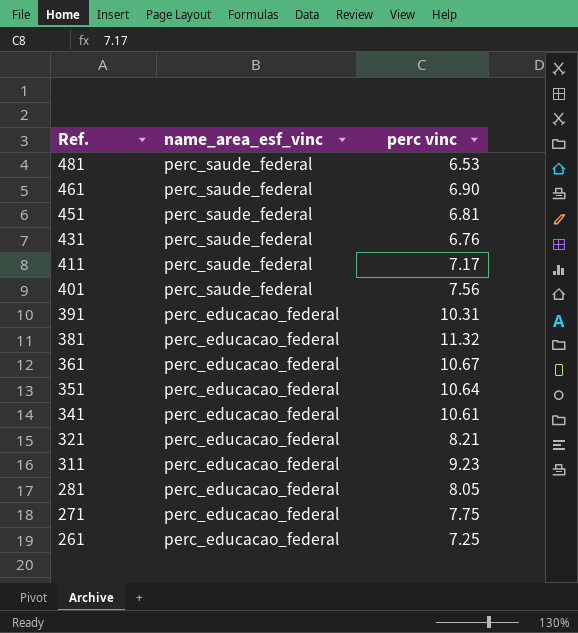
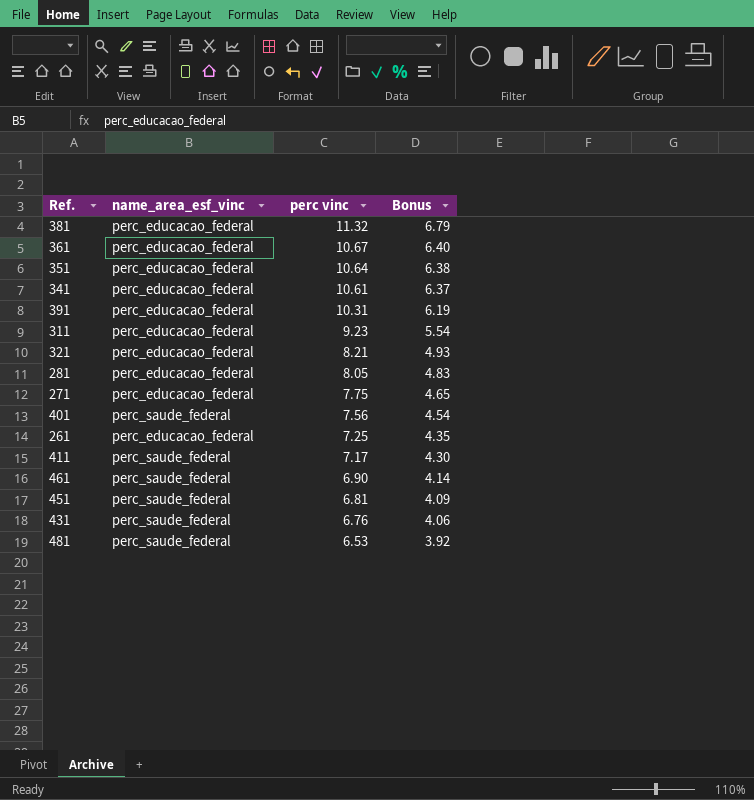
row order: Ref. descending -> perc vinc descending
column Bonus | formula: none -> [perc vinc] * 0.6

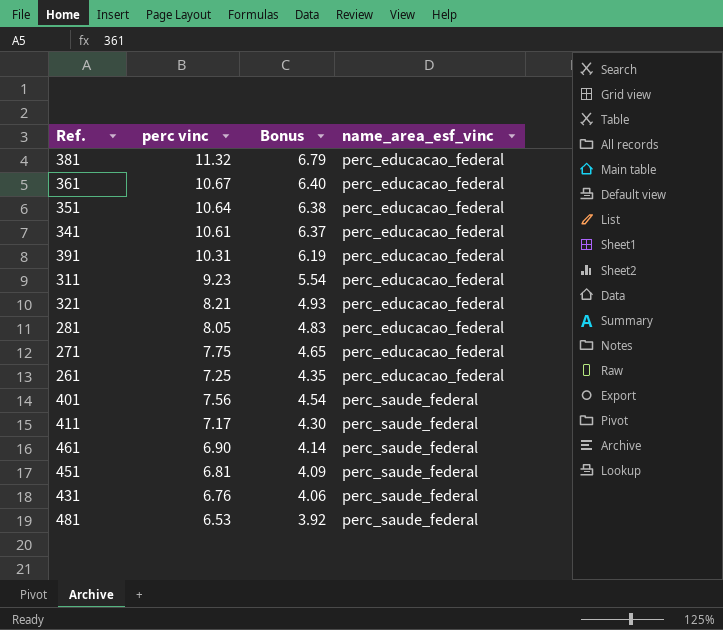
row order: perc vinc descending -> name_area_esf_vinc ascending
column name_area_esf_vinc | position: 2 -> 4

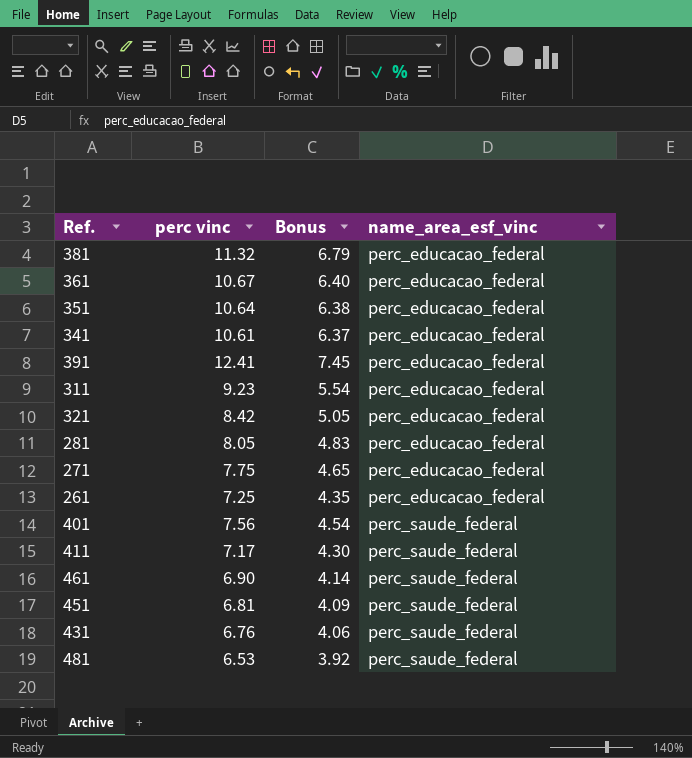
391 | perc vinc: 10.31 -> 12.41
391 | Bonus: 6.19 -> 7.45
321 | perc vinc: 8.21 -> 8.42
321 | Bonus: 4.93 -> 5.05

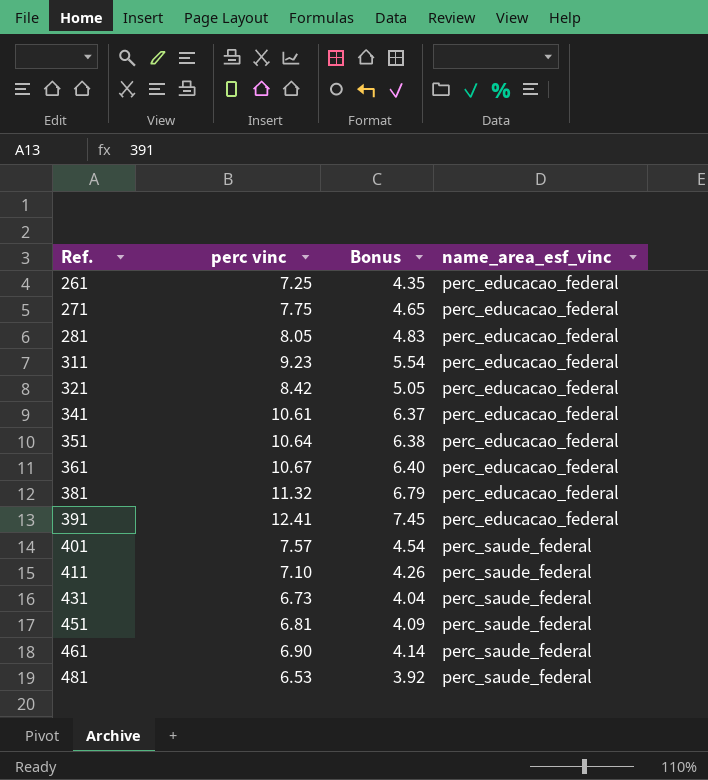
row order: name_area_esf_vinc ascending -> Ref. ascending
401 | perc vinc: 7.56 -> 7.57
411 | perc vinc: 7.17 -> 7.10
411 | Bonus: 4.30 -> 4.26
431 | perc vinc: 6.76 -> 6.73
431 | Bonus: 4.06 -> 4.04

